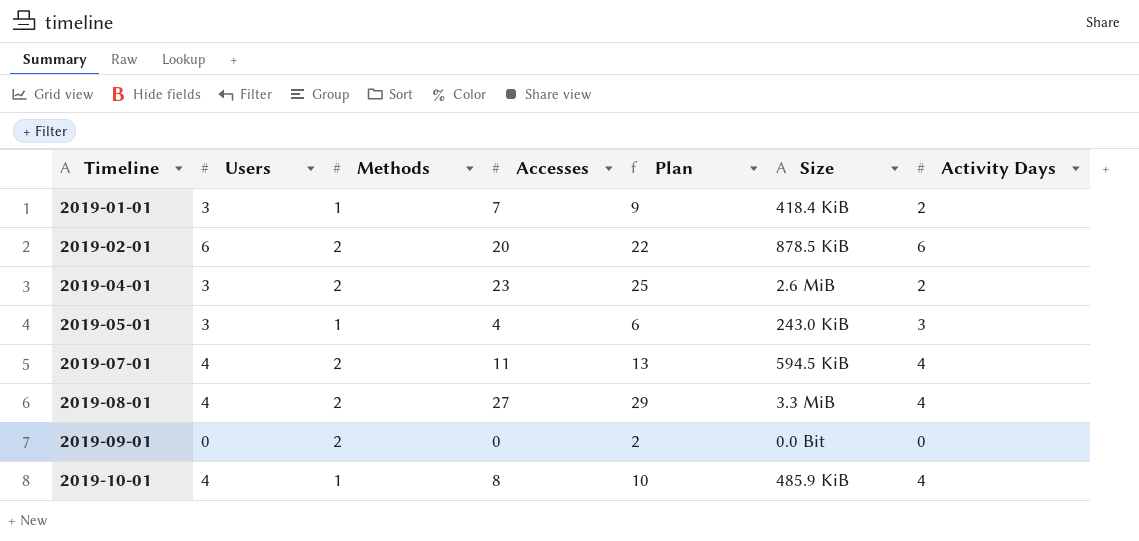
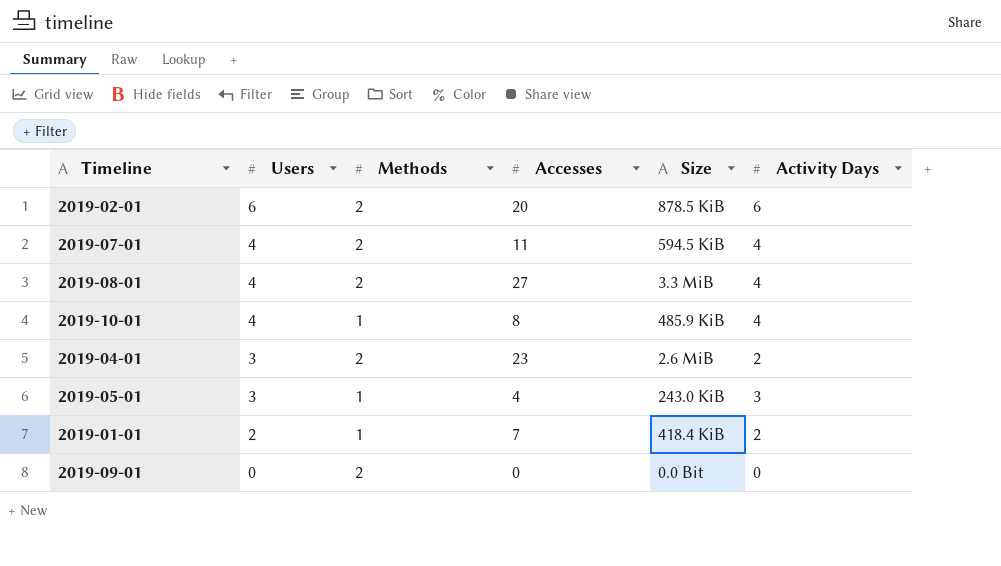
row order: Timeline ascending -> Users descending
column Plan | formula: [Accesses] + 2 -> none
2019-01-01 | Users: 3 -> 2

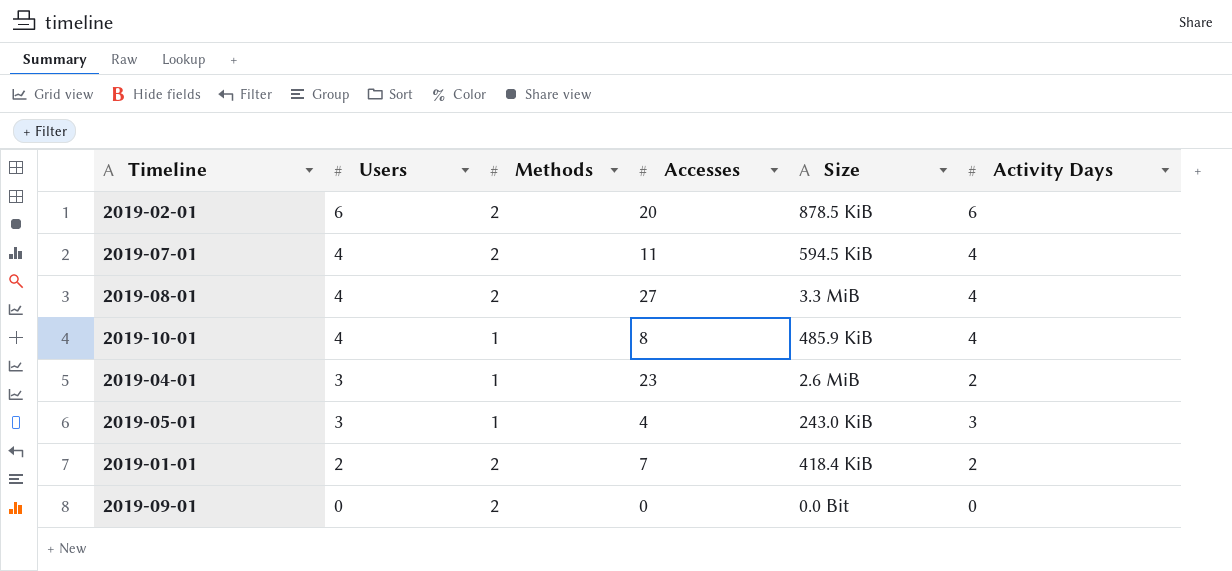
2019-04-01 | Methods: 2 -> 1
2019-01-01 | Methods: 1 -> 2

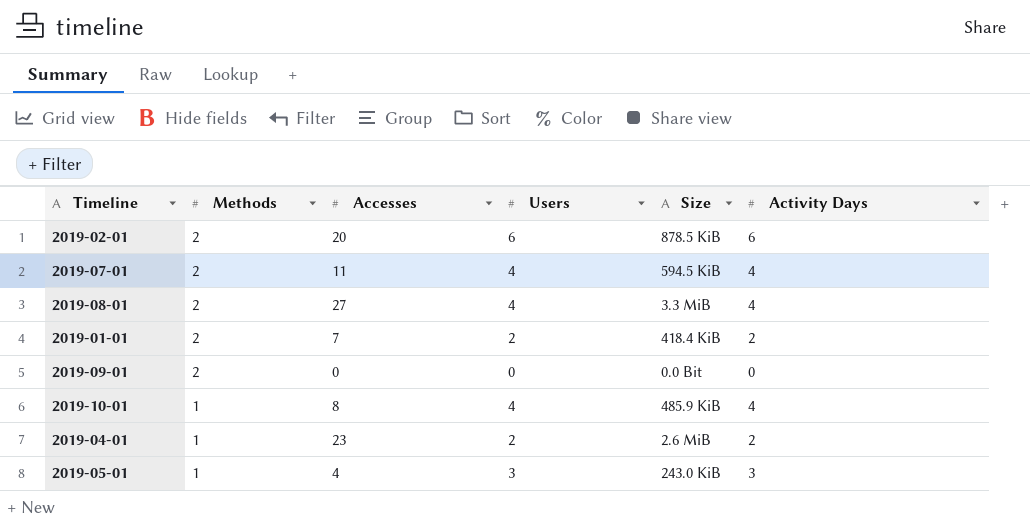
row order: Users descending -> Methods descending
column Users | position: 2 -> 4
2019-04-01 | Users: 3 -> 2

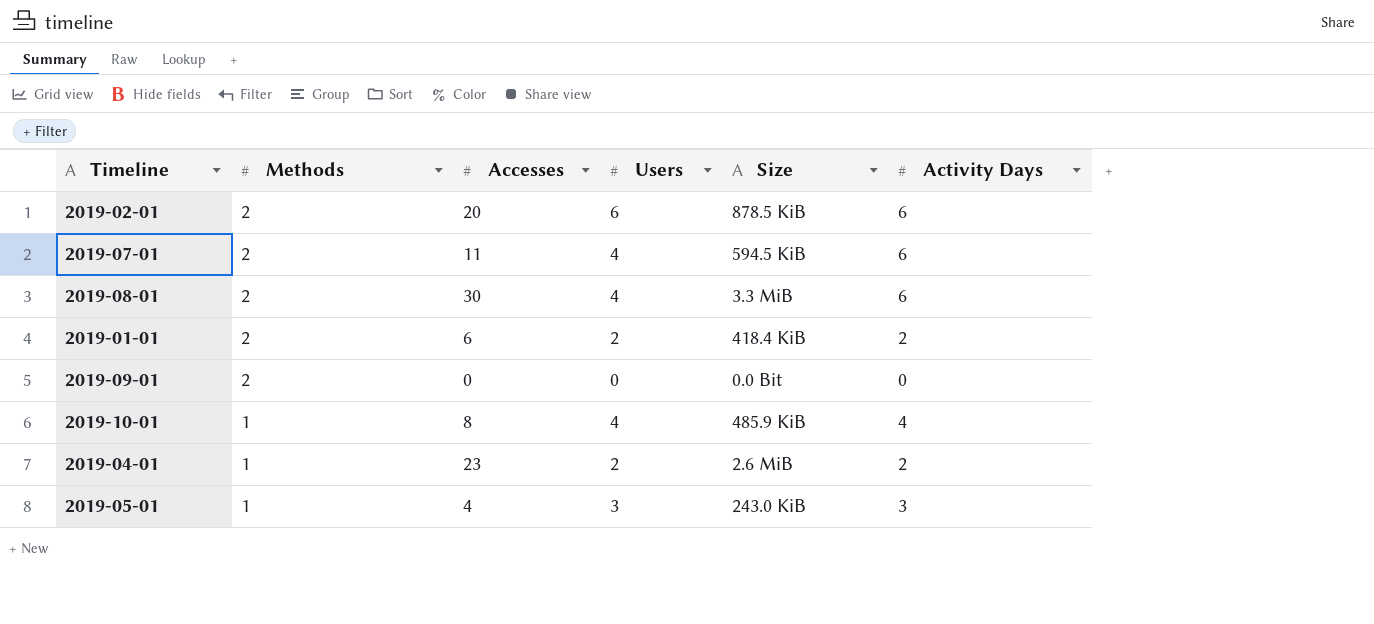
2019-07-01 | Activity Days: 4 -> 6
2019-08-01 | Accesses: 27 -> 30
2019-08-01 | Activity Days: 4 -> 6
2019-01-01 | Accesses: 7 -> 6

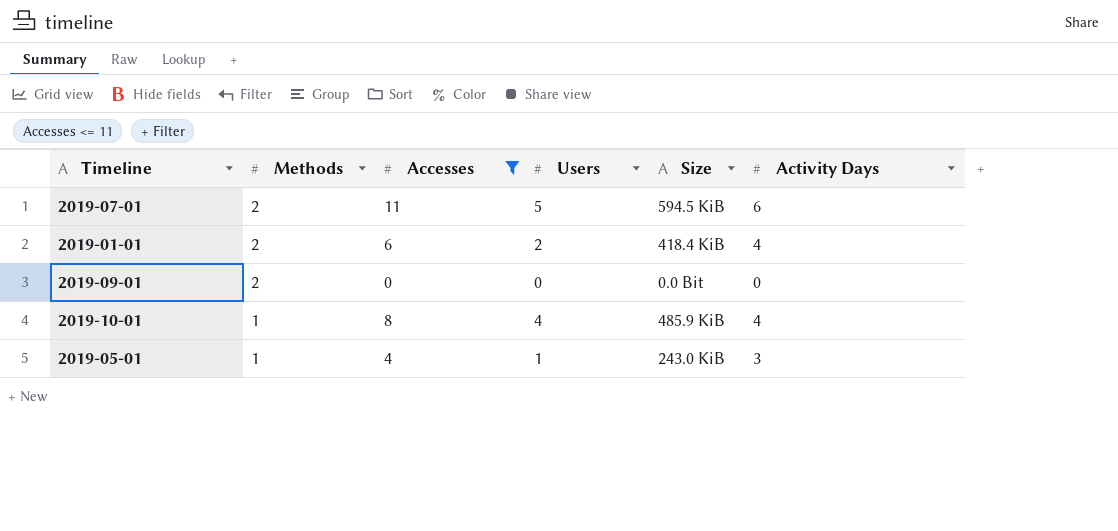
filter: none -> Accesses <= 11
2019-07-01 | Users: 4 -> 5
2019-01-01 | Activity Days: 2 -> 4
2019-05-01 | Users: 3 -> 1

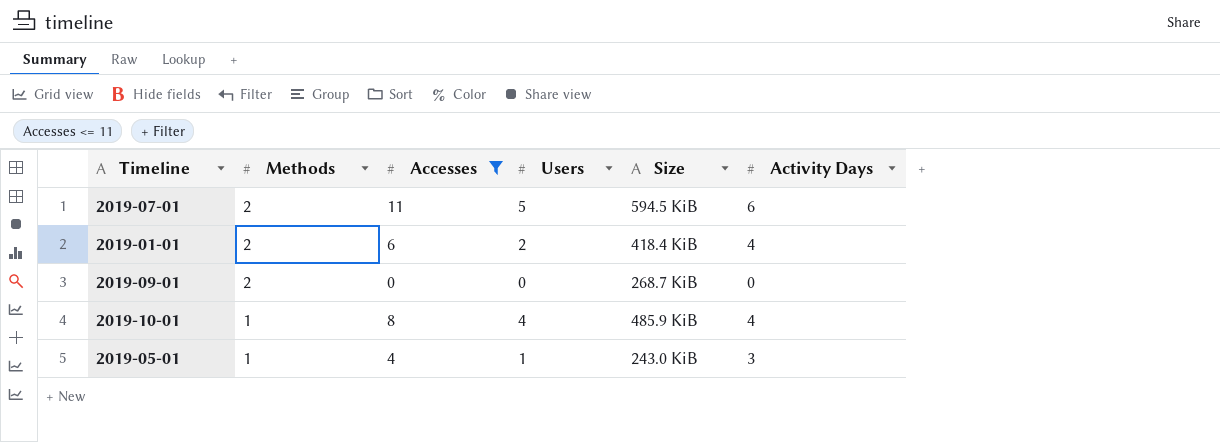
2019-09-01 | Size: 0.0 Bit -> 268.7 KiB

